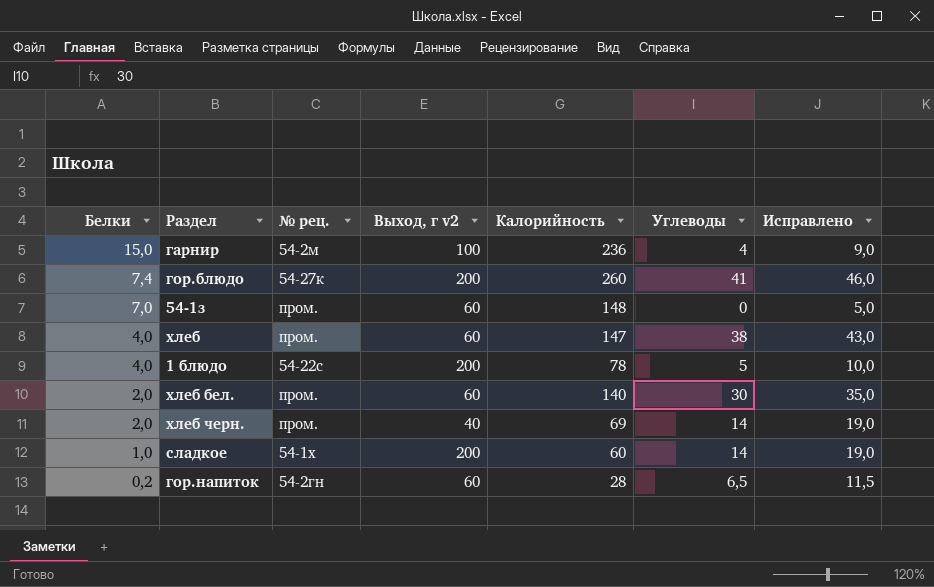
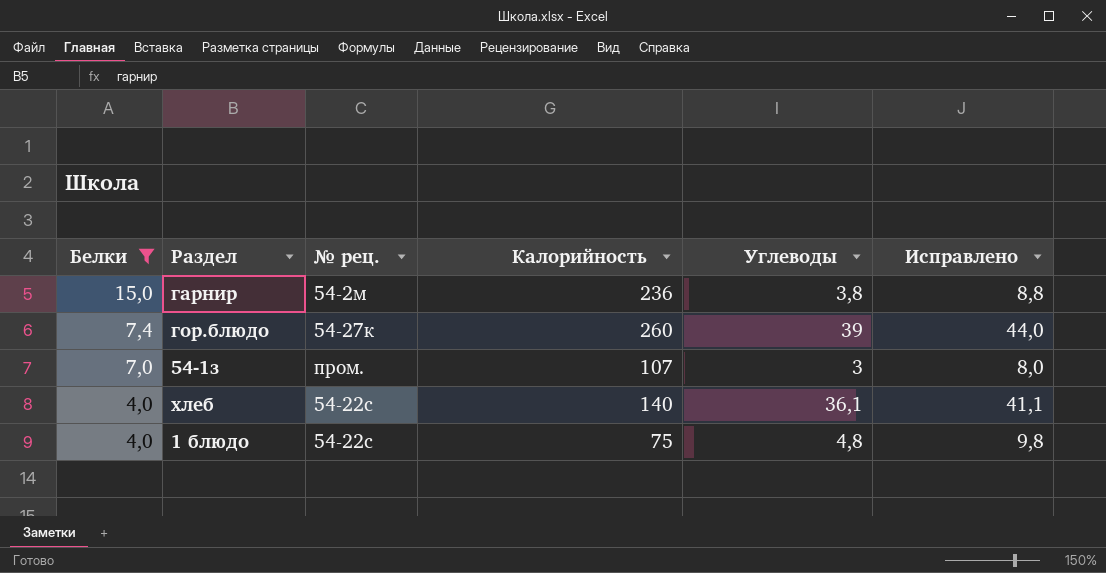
filter: none -> Белки >= 4,0
column Выход, г v2 | position: 4 -> none
гарнир | Углеводы: 4 -> 3,8
гарнир | Исправлено: 9,0 -> 8,8
гор.блюдо | Углеводы: 41 -> 39
гор.блюдо | Исправлено: 46,0 -> 44,0
54-1з | Калорийность: 148 -> 107
54-1з | Углеводы: 0 -> 3
54-1з | Исправлено: 5,0 -> 8,0
хлеб | № рец.: пром. -> 54-22с
хлеб | Калорийность: 147 -> 140
хлеб | Углеводы: 38 -> 36,1
хлеб | Исправлено: 43,0 -> 41,1
1 блюдо | Калорийность: 78 -> 75
1 блюдо | Углеводы: 5 -> 4,8
1 блюдо | Исправлено: 10,0 -> 9,8

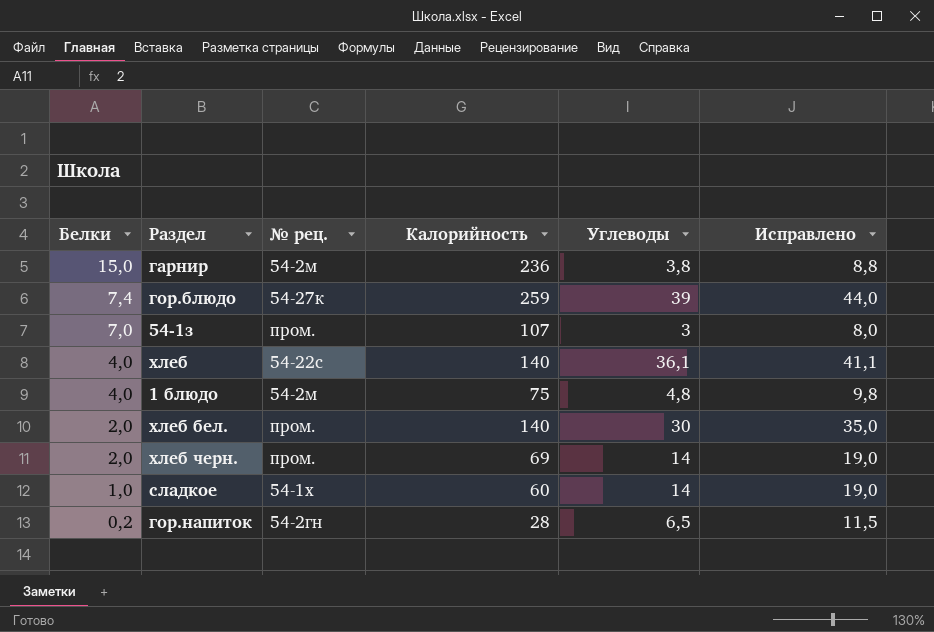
filter: Белки >= 4,0 -> none
гор.блюдо | Калорийность: 260 -> 259
1 блюдо | № рец.: 54-22с -> 54-2м

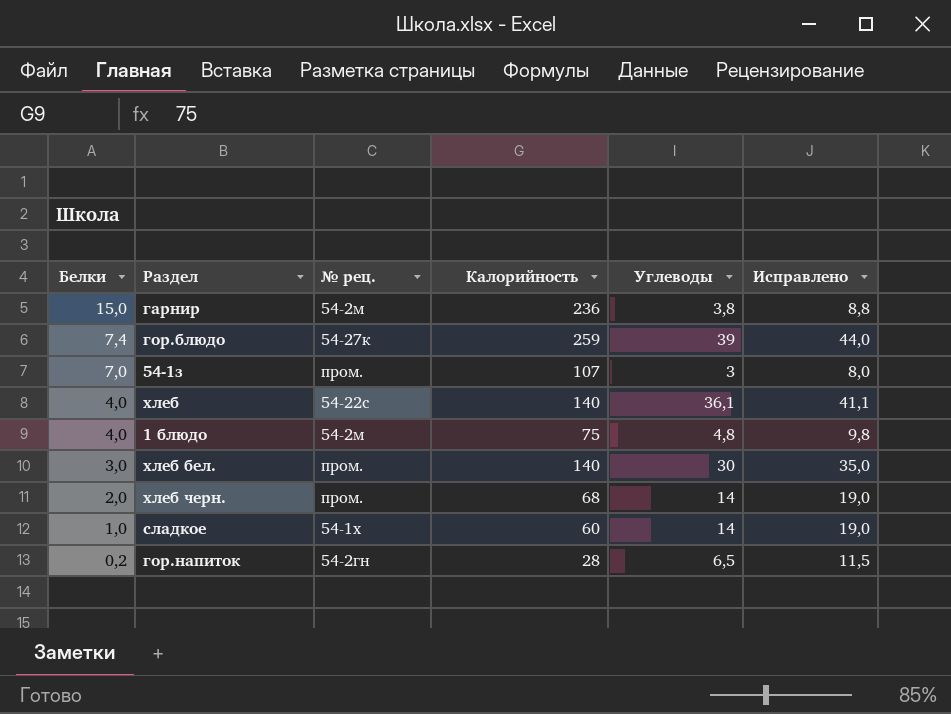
хлеб бел. | Белки: 2,0 -> 3,0
хлеб черн. | Калорийность: 69 -> 68

